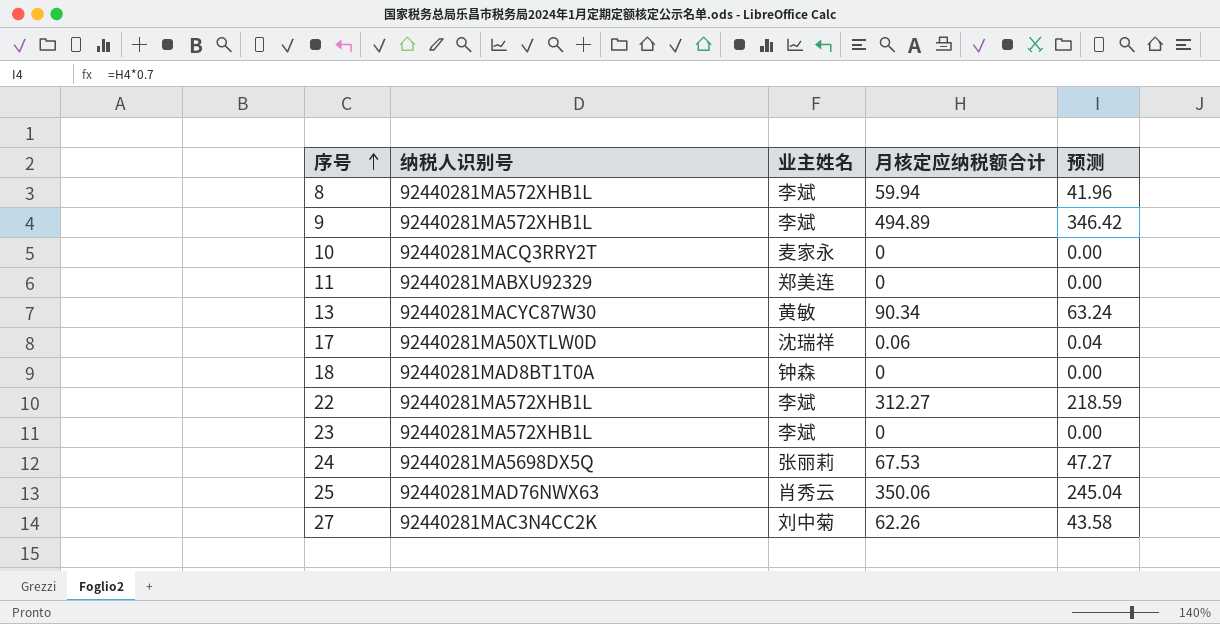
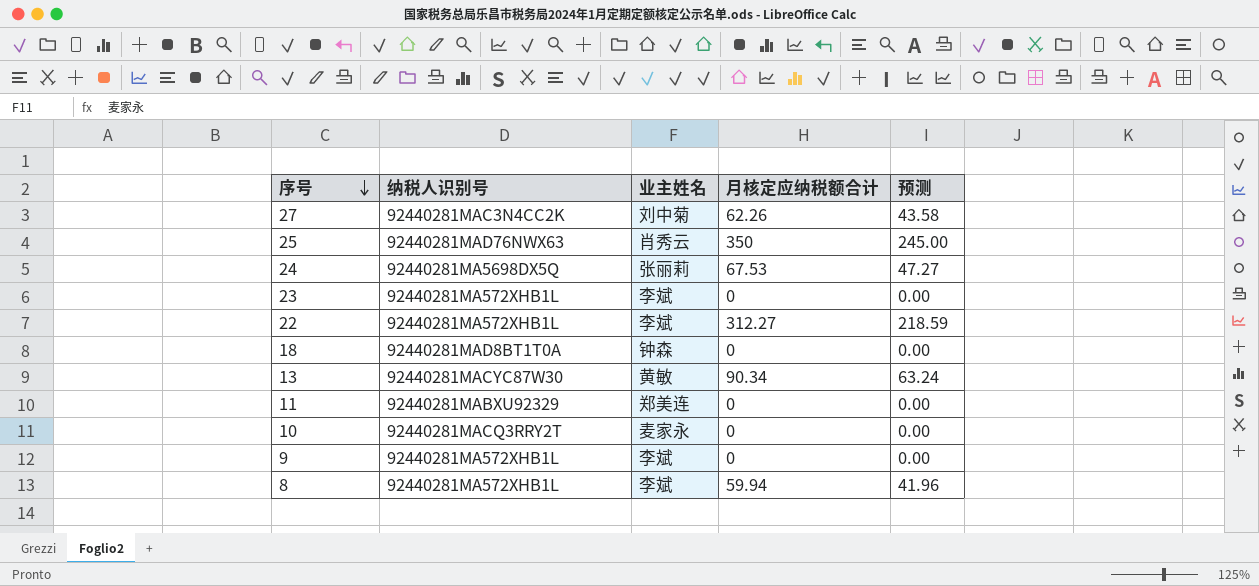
row order: 序号 ascending -> 序号 descending
row 17: 92440281MA50XTLW0D | 沈瑞祥 | 0.06 | 0.04 -> none
25 | 月核定应纳税额合计: 350.06 -> 350
25 | 预测: 245.04 -> 245.00
9 | 月核定应纳税额合计: 494.89 -> 0
9 | 预测: 346.42 -> 0.00

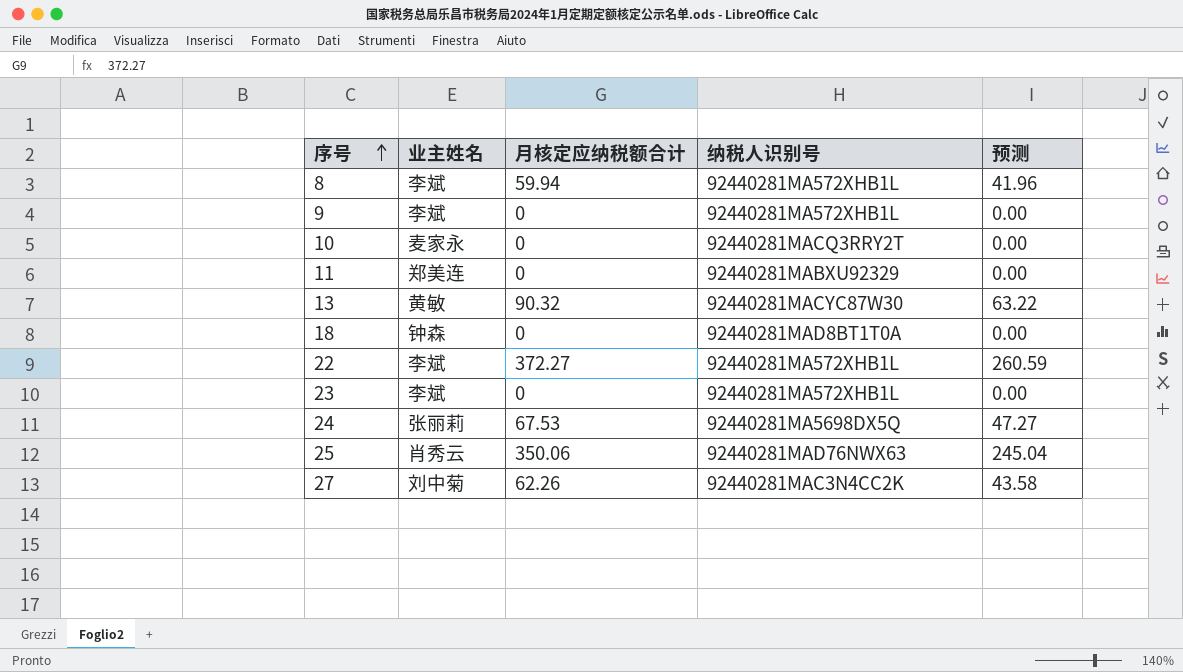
row order: 序号 descending -> 序号 ascending
column 纳税人识别号 | position: 2 -> 4
13 | 月核定应纳税额合计: 90.34 -> 90.32
13 | 预测: 63.24 -> 63.22
22 | 月核定应纳税额合计: 312.27 -> 372.27
22 | 预测: 218.59 -> 260.59
25 | 月核定应纳税额合计: 350 -> 350.06
25 | 预测: 245.00 -> 245.04

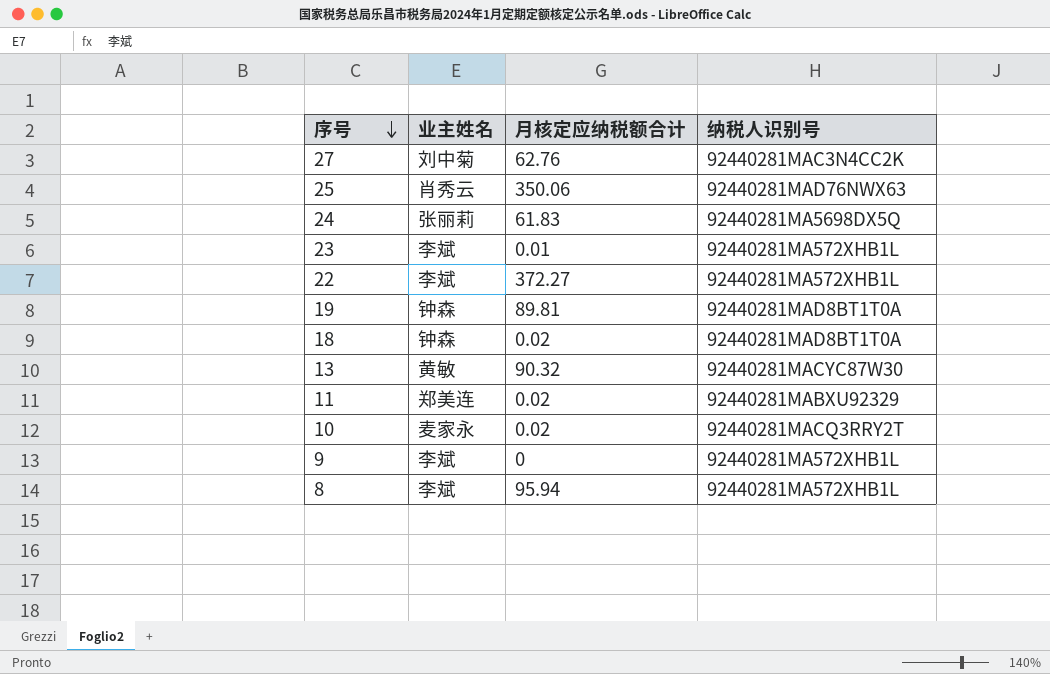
row order: 序号 ascending -> 序号 descending
column 预测 | formula: [月核定应纳税额合计] * 0.7 -> none
27 | 月核定应纳税额合计: 62.26 -> 62.76
24 | 月核定应纳税额合计: 67.53 -> 61.83
23 | 月核定应纳税额合计: 0 -> 0.01
row 19: none -> 钟森 | 89.81 | 92440281MAD8BT1T0A
18 | 月核定应纳税额合计: 0 -> 0.02
11 | 月核定应纳税额合计: 0 -> 0.02
10 | 月核定应纳税额合计: 0 -> 0.02
8 | 月核定应纳税额合计: 59.94 -> 95.94

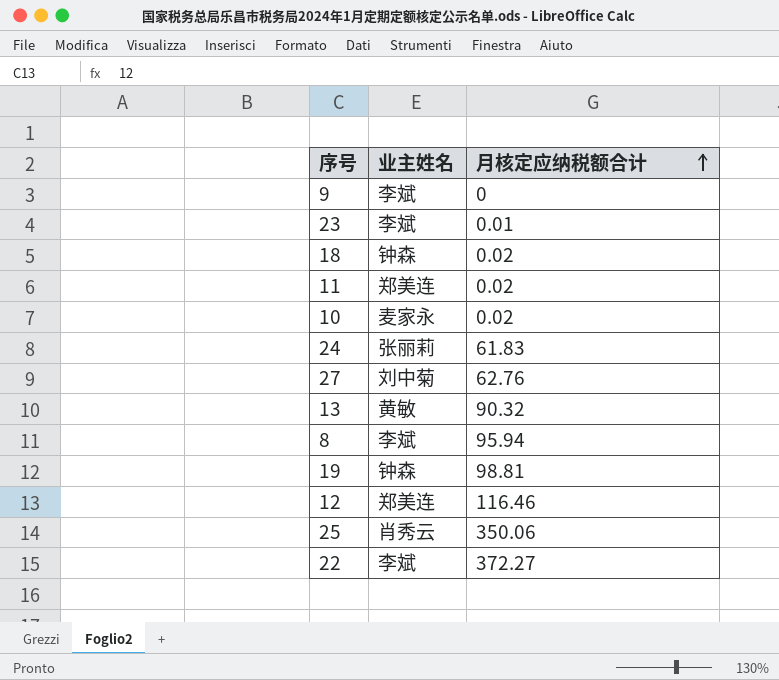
row order: 序号 descending -> 月核定应纳税额合计 ascending
column 纳税人识别号 | position: 4 -> none
19 | 月核定应纳税额合计: 89.81 -> 98.81
row 12: none -> 郑美连 | 116.46

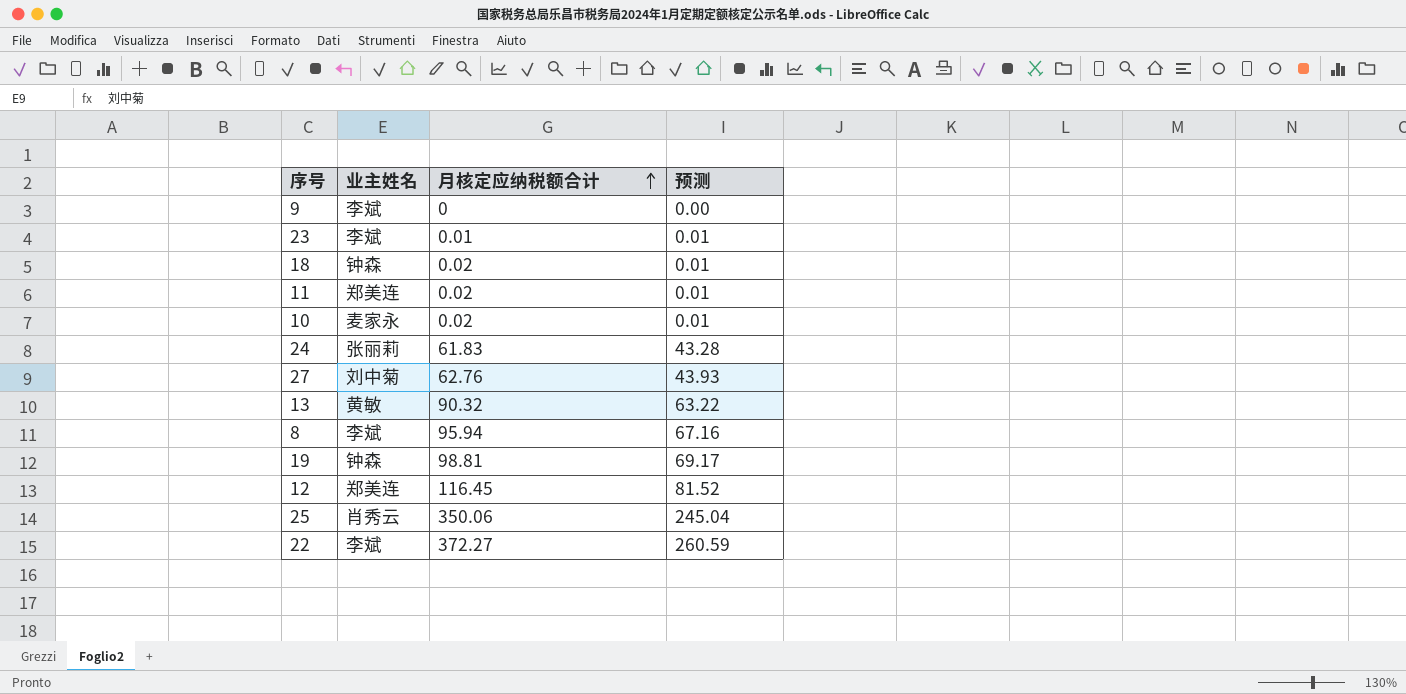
column 预测 | formula: none -> [月核定应纳税额合计] * 0.7
12 | 月核定应纳税额合计: 116.46 -> 116.45

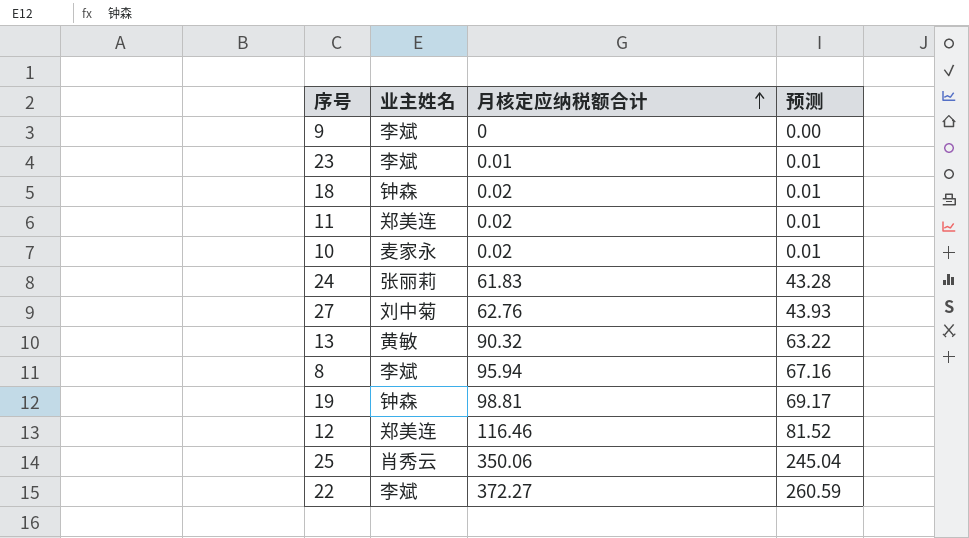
12 | 月核定应纳税额合计: 116.45 -> 116.46

